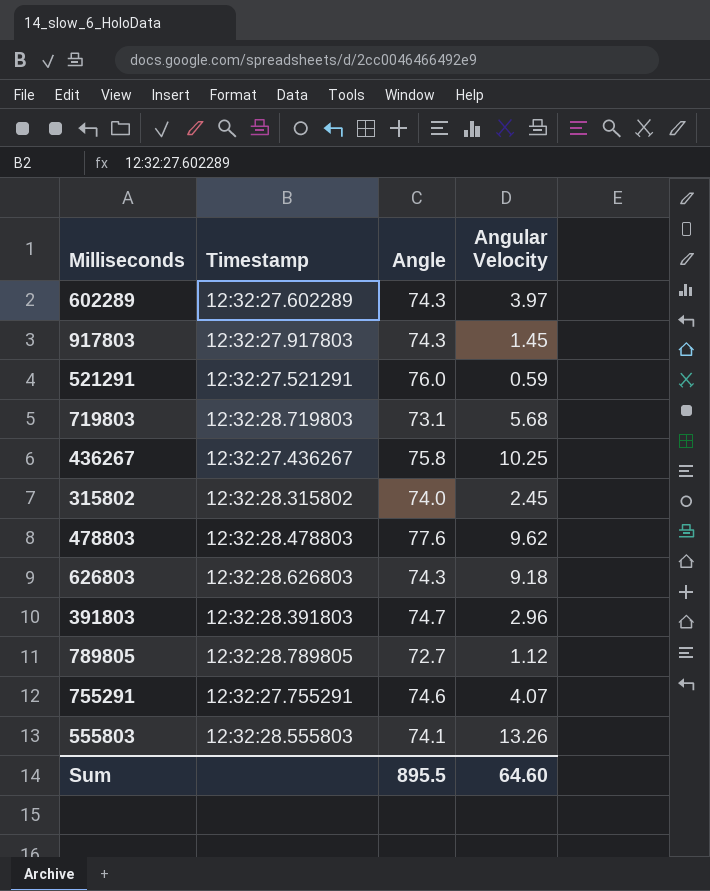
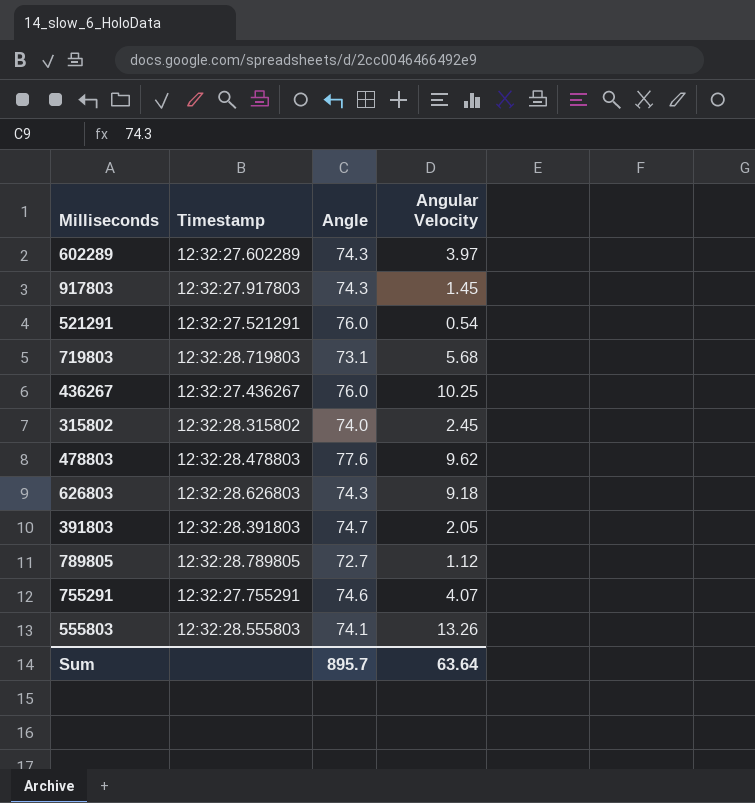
521291 | Angular Velocity: 0.59 -> 0.54
436267 | Angle: 75.8 -> 76.0
391803 | Angular Velocity: 2.96 -> 2.05
Sum | Angle: 895.5 -> 895.7
Sum | Angular Velocity: 64.60 -> 63.64

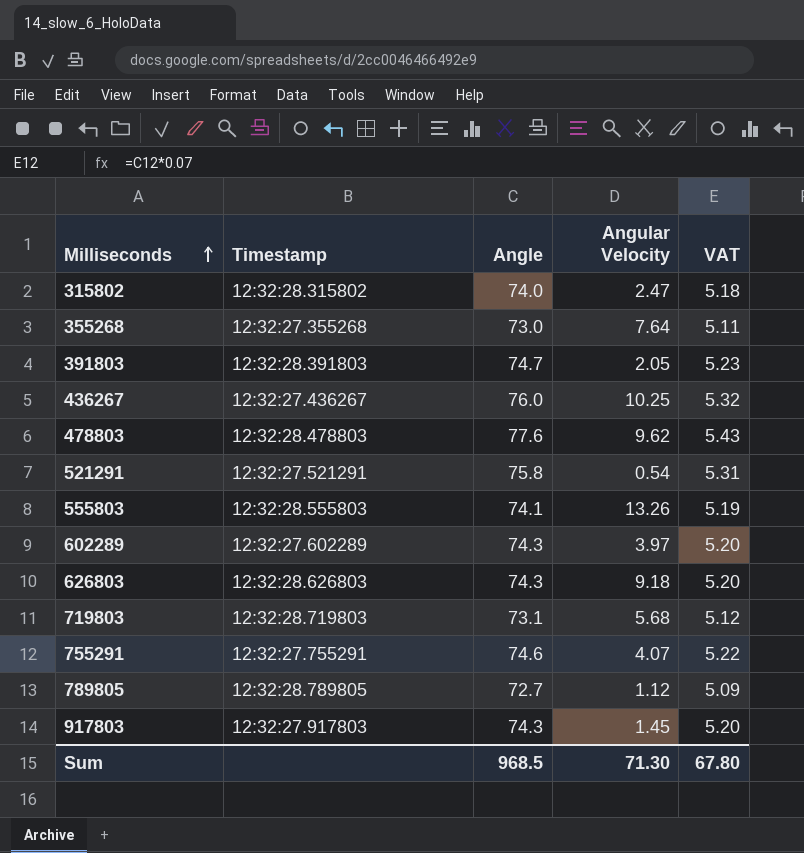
row order: none -> Milliseconds ascending
column VAT | formula: none -> [Angle] * 0.07
315802 | Angular Velocity: 2.45 -> 2.47
row 355268: none -> 12:32:27.355268 | 73.0 | 7.64 | 5.11
521291 | Angle: 76.0 -> 75.8
Sum | Angle: 895.7 -> 968.5
Sum | Angular Velocity: 63.64 -> 71.30

